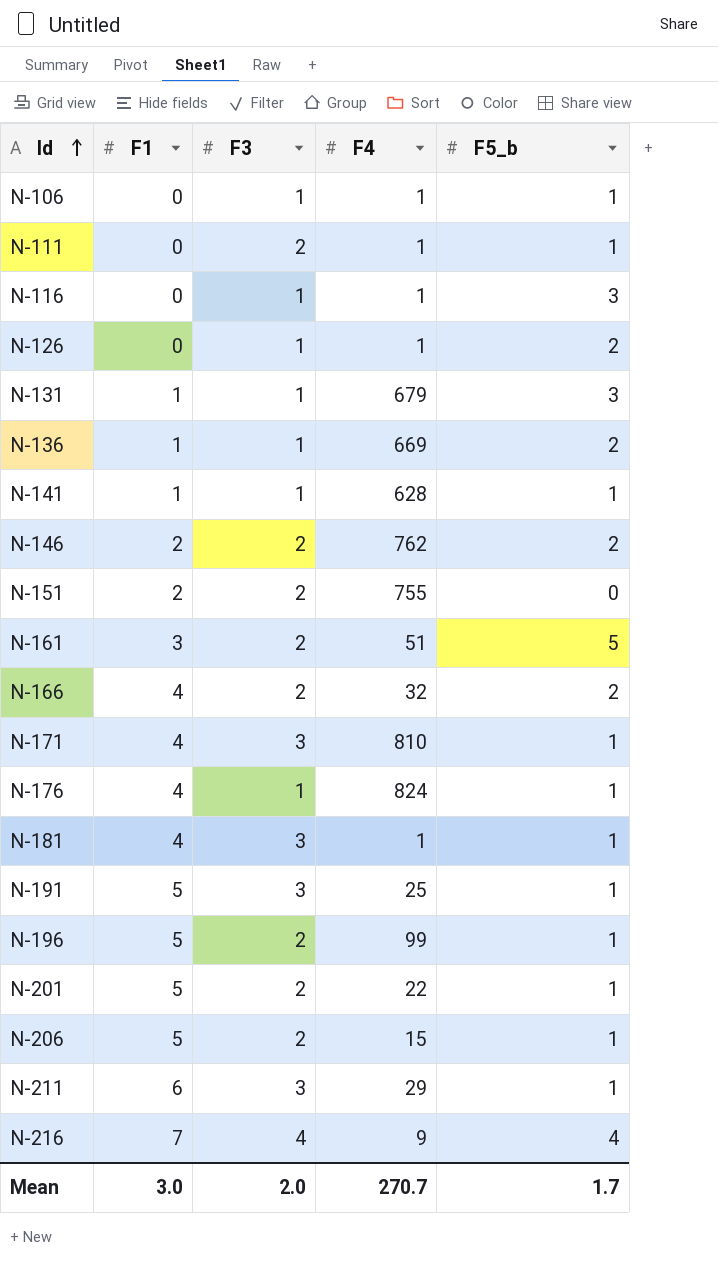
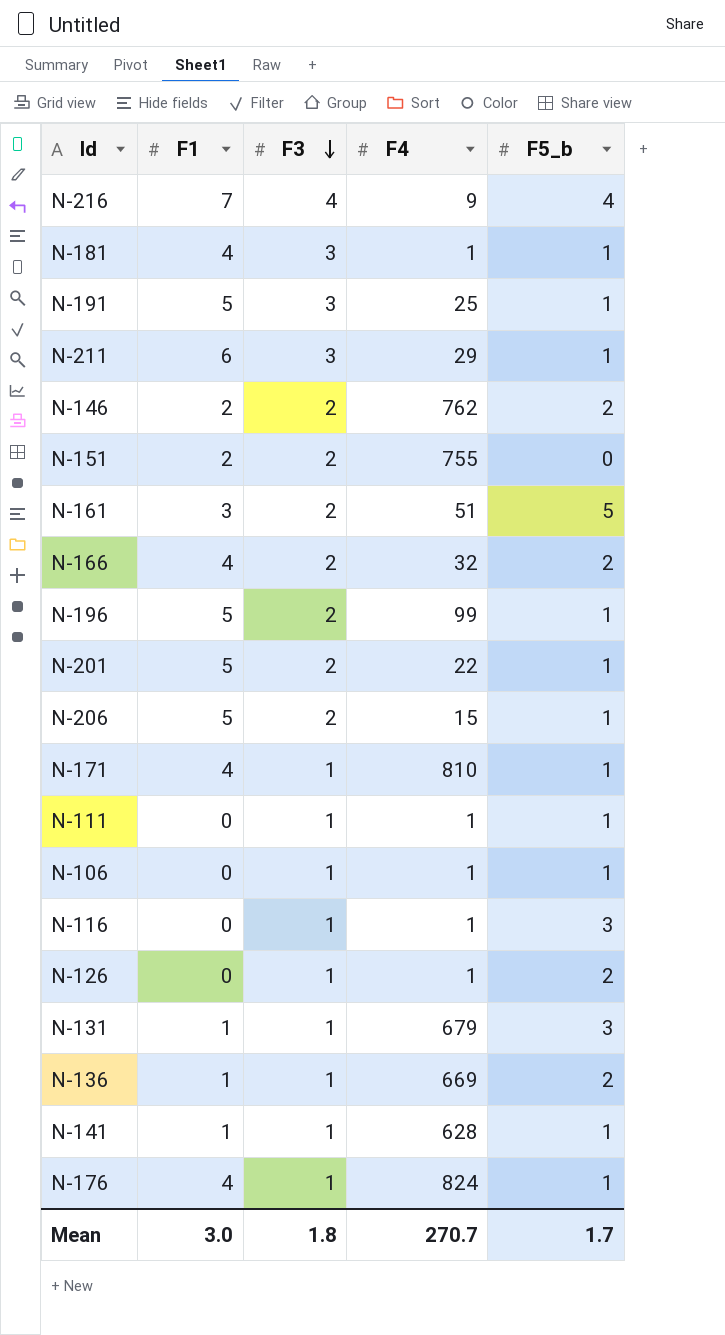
row order: Id ascending -> F3 descending
N-171 | F3: 3 -> 1
N-111 | F3: 2 -> 1
Mean | F3: 2.0 -> 1.8

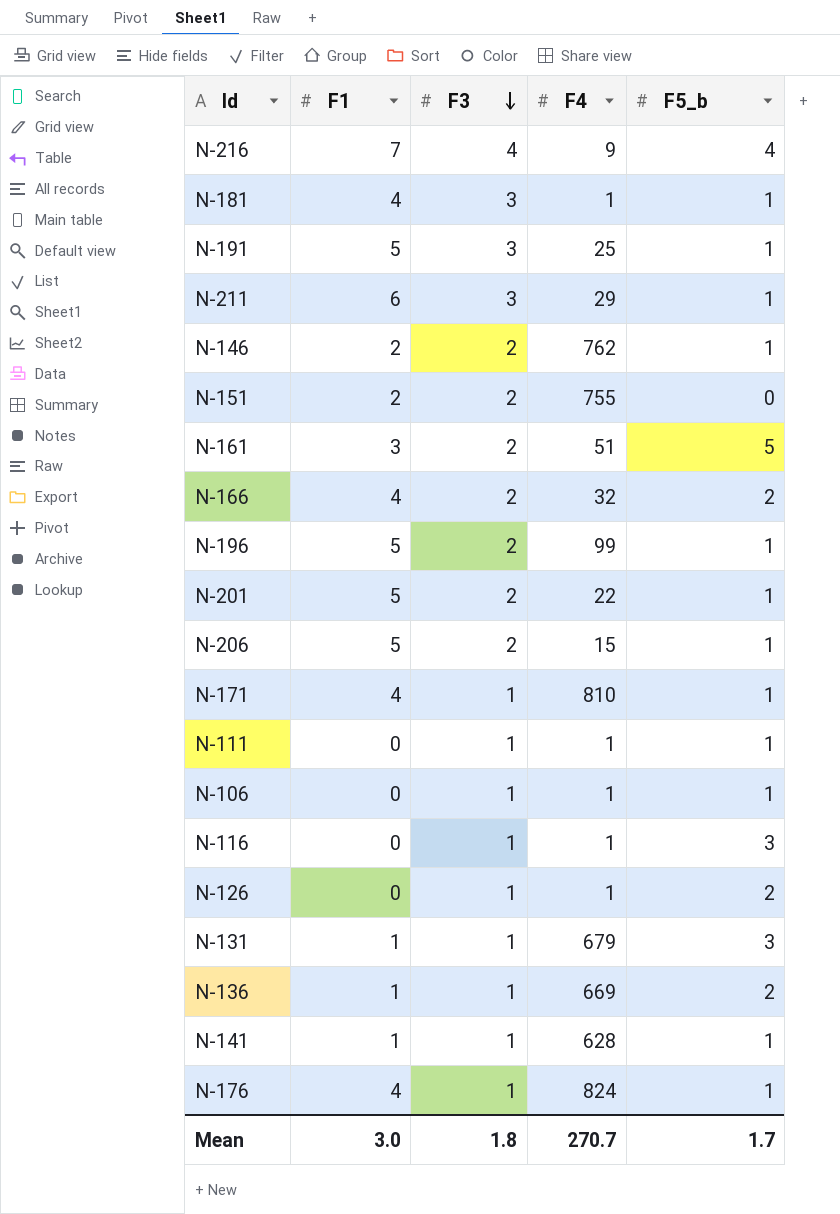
N-146 | F5_b: 2 -> 1

